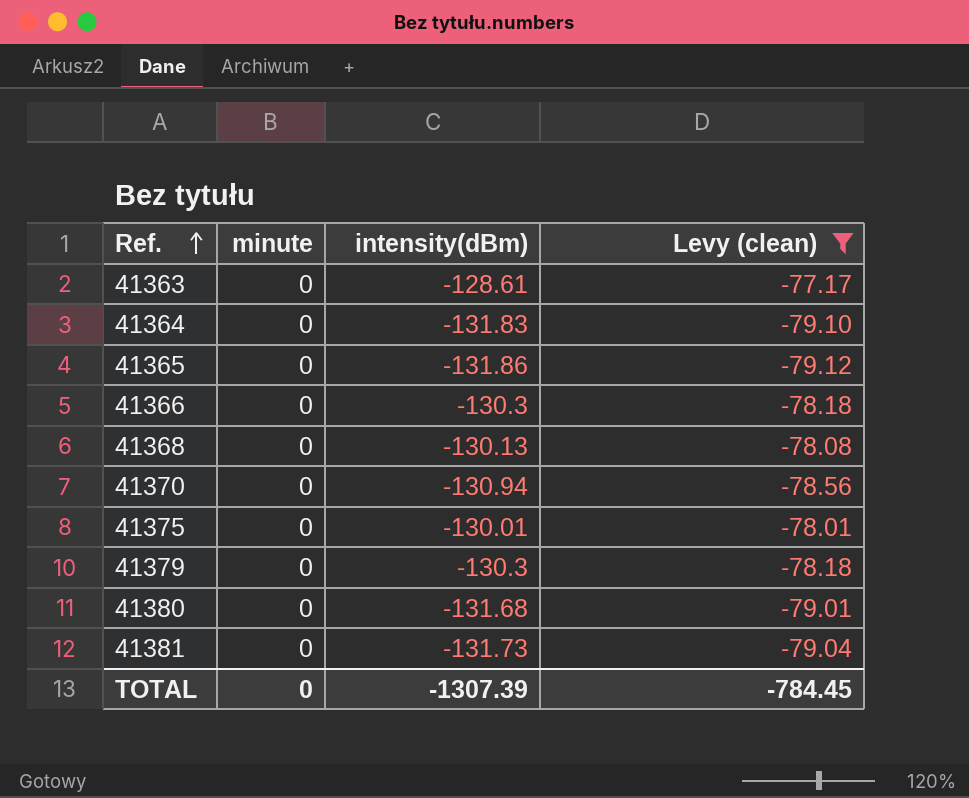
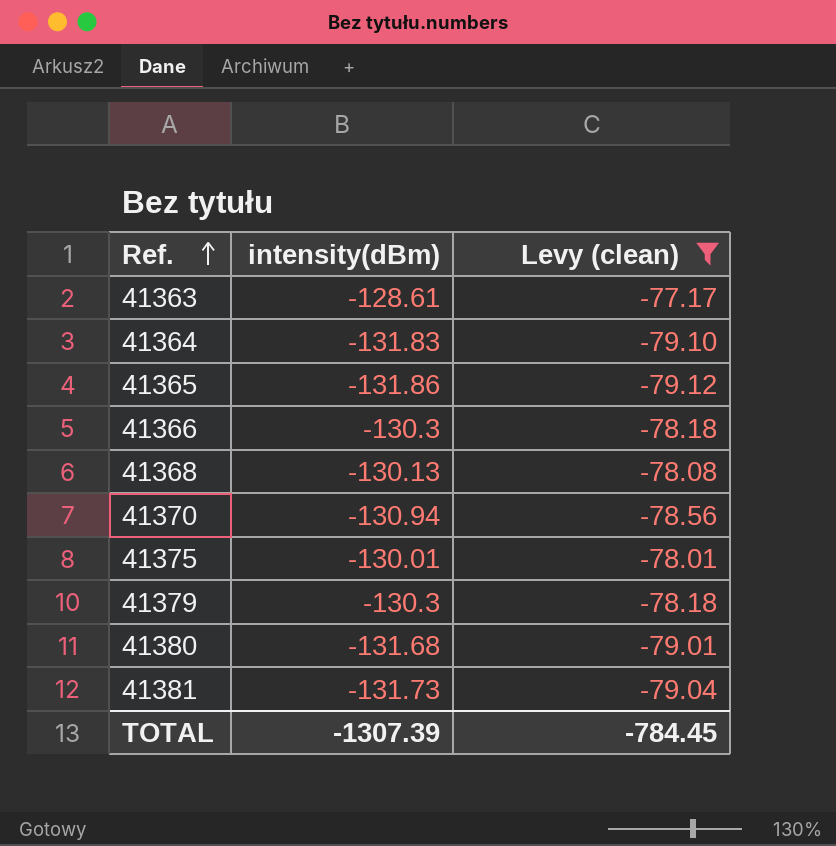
column minute | position: 2 -> none

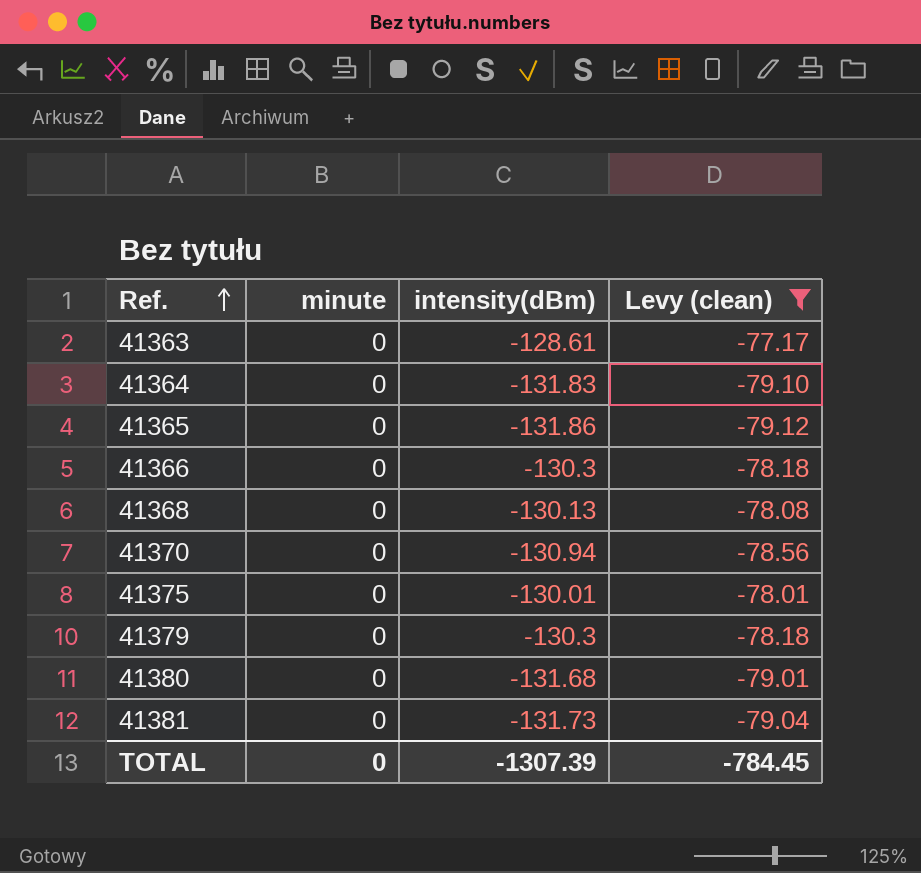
column minute | position: none -> 2

